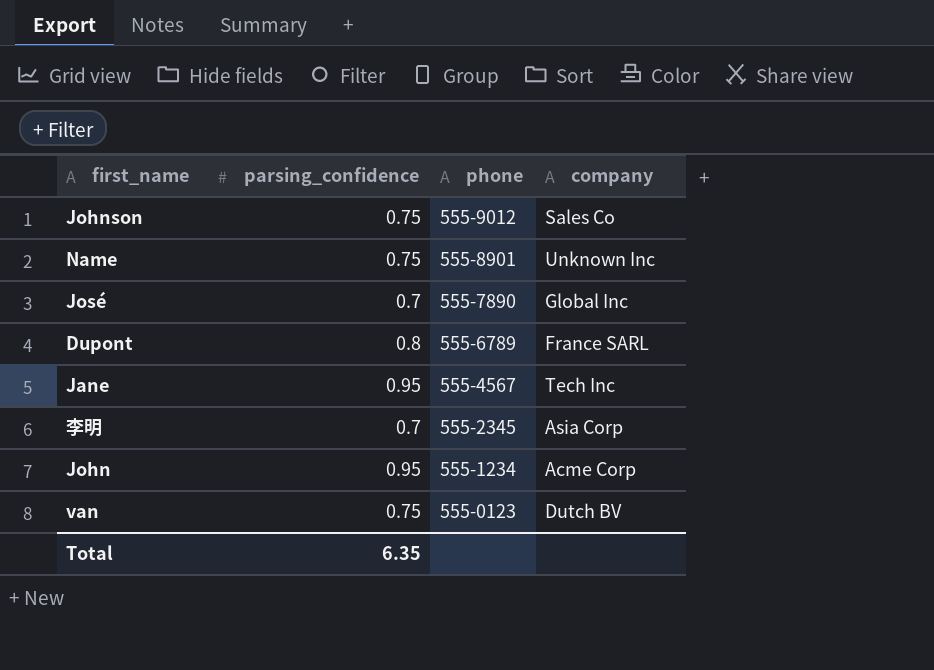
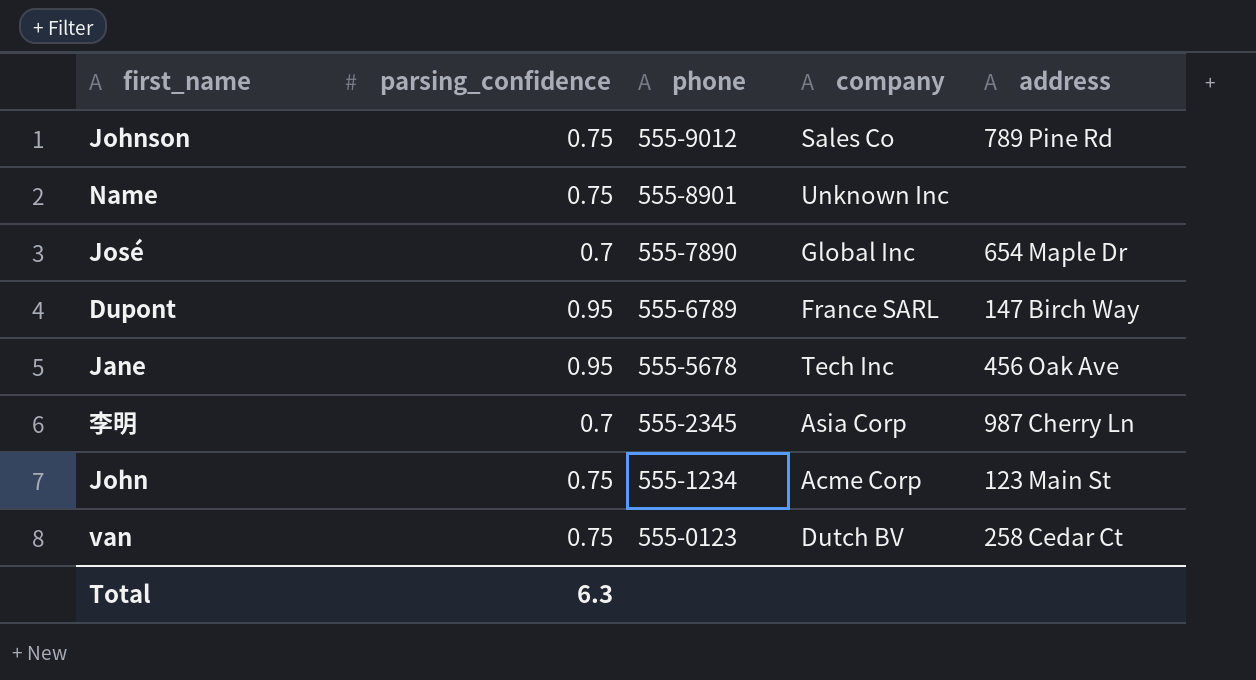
column address | position: none -> 5
Dupont | parsing_confidence: 0.8 -> 0.95
Jane | phone: 555-4567 -> 555-5678
John | parsing_confidence: 0.95 -> 0.75
Total | parsing_confidence: 6.35 -> 6.3

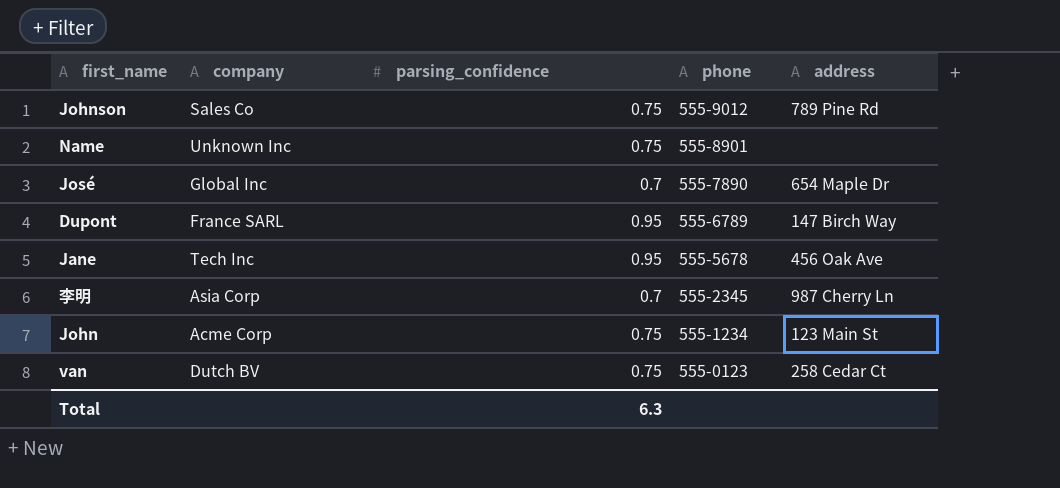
column company | position: 4 -> 2

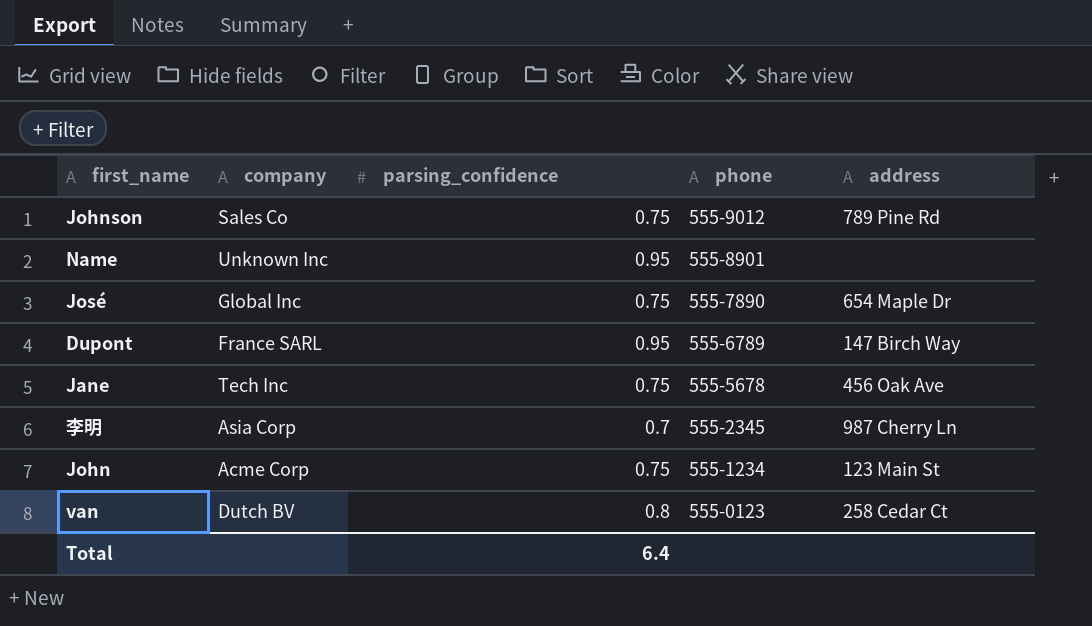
Name | parsing_confidence: 0.75 -> 0.95
José | parsing_confidence: 0.7 -> 0.75
Jane | parsing_confidence: 0.95 -> 0.75
van | parsing_confidence: 0.75 -> 0.8
Total | parsing_confidence: 6.3 -> 6.4

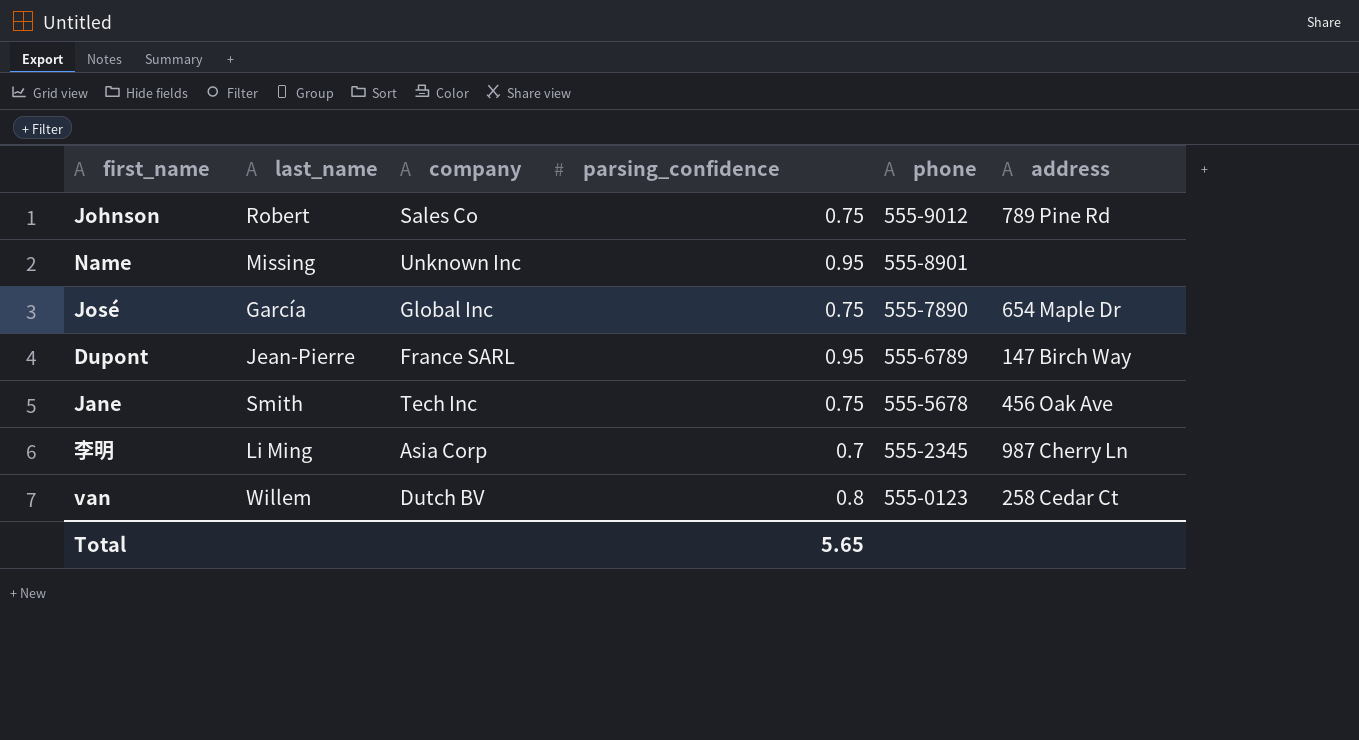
column last_name | position: none -> 2
row John: Acme Corp | 0.75 | 555-1234 | 123 Main St -> none
Total | parsing_confidence: 6.4 -> 5.65

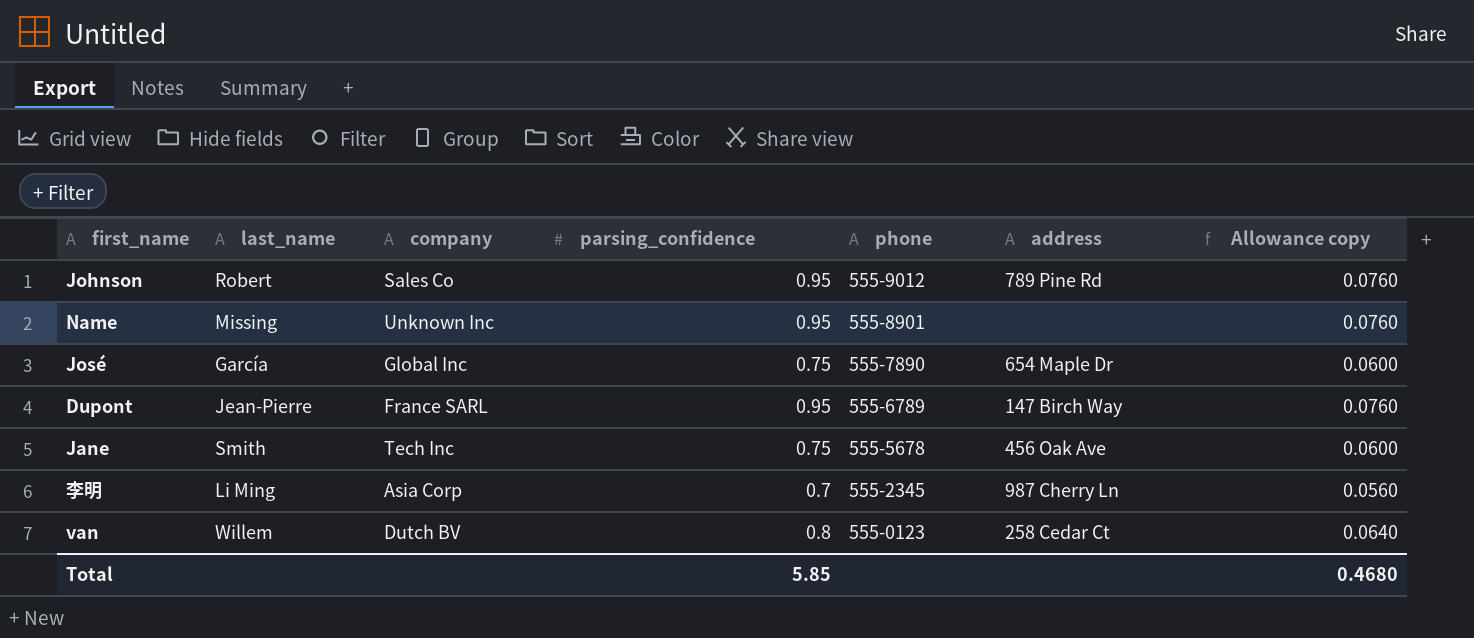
column Allowance copy | formula: none -> [parsing_confidence] * 0.08
Johnson | parsing_confidence: 0.75 -> 0.95
Total | parsing_confidence: 5.65 -> 5.85

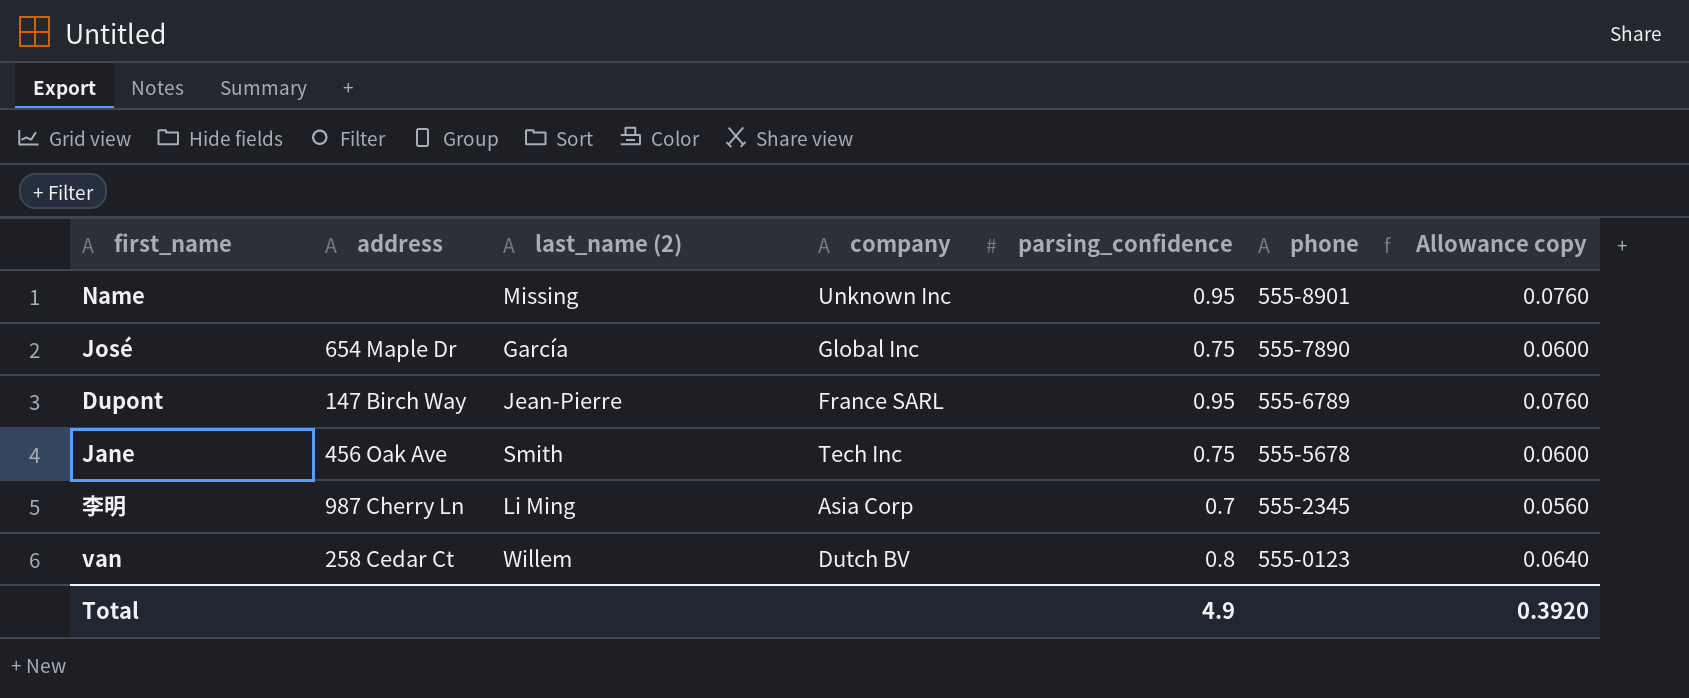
column address | position: 6 -> 2
column name: last_name -> last_name (2)
row Johnson: Robert | Sales Co | 0.95 | 555-9012 | 789 Pine Rd | 0.0760 -> none
Total | parsing_confidence: 5.85 -> 4.9
Total | Allowance copy: 0.4680 -> 0.3920

